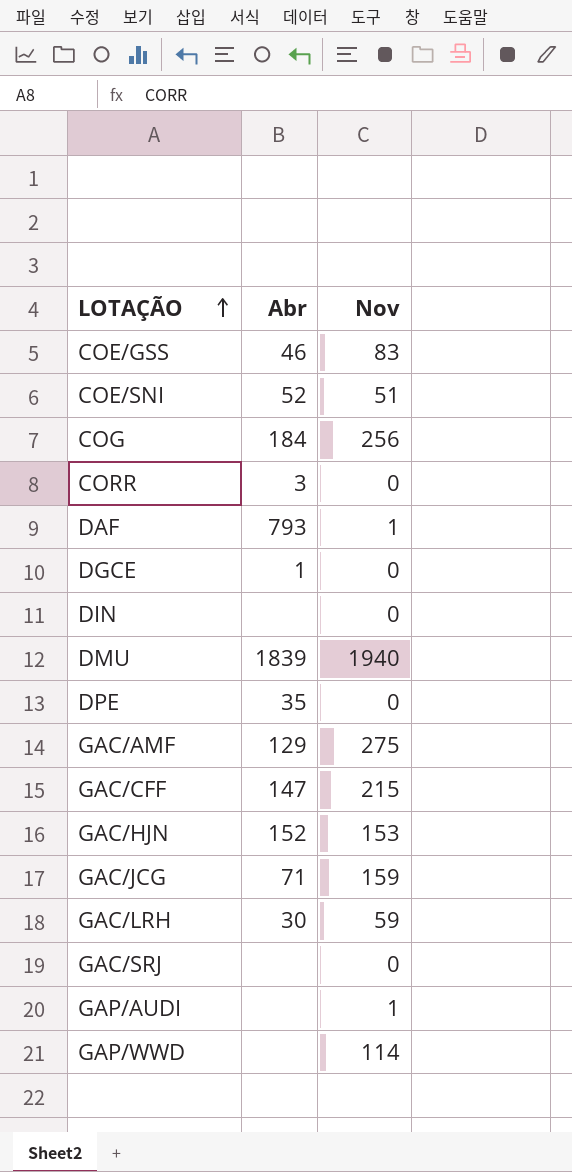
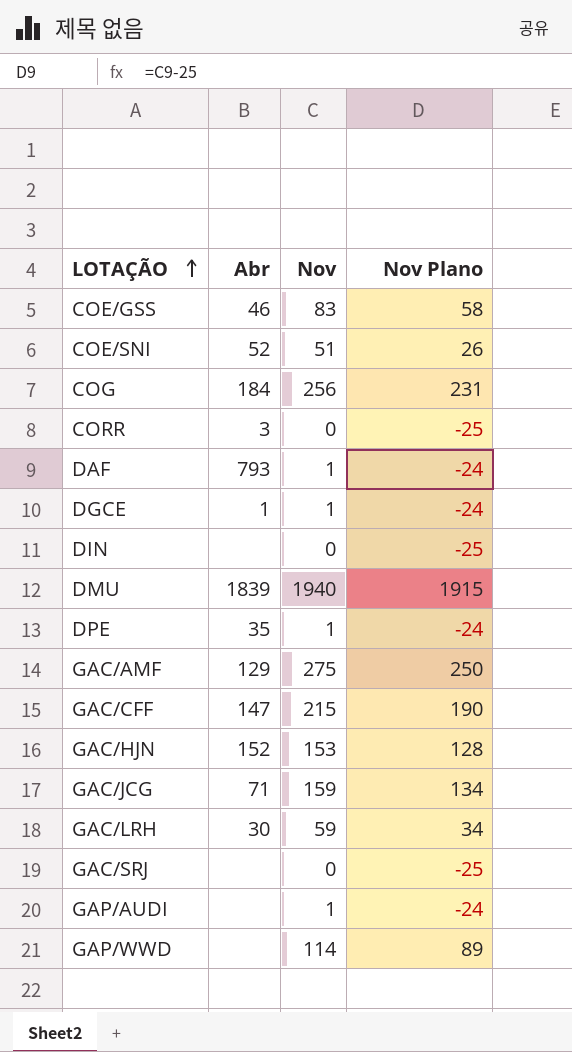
column Nov Plano | formula: none -> [Nov] - 25
DGCE | Nov: 0 -> 1
DPE | Nov: 0 -> 1

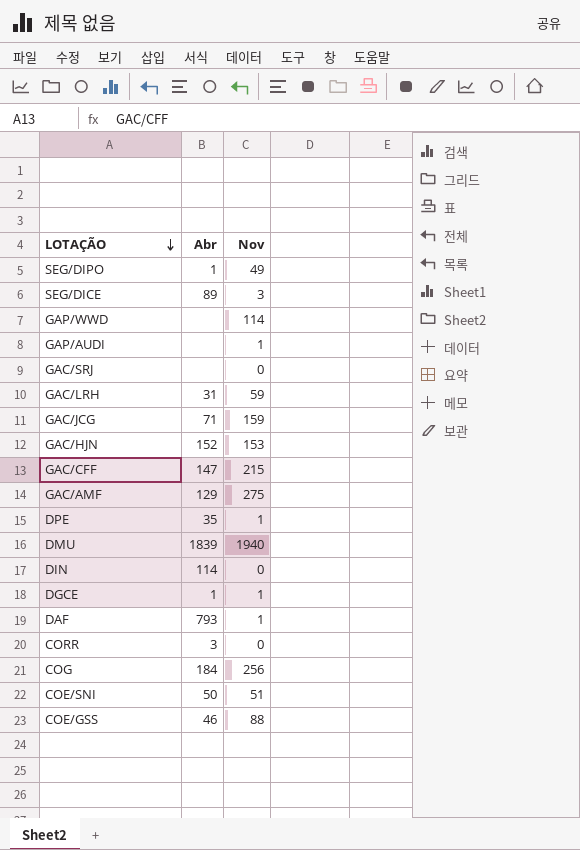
row order: LOTAÇÃO ascending -> LOTAÇÃO descending
column Nov Plano | formula: [Nov] - 25 -> none
row SEG/DIPO: none -> 1 | 49
row SEG/DICE: none -> 89 | 3
GAC/LRH | Abr: 30 -> 31
DIN | Abr: none -> 114
COE/SNI | Abr: 52 -> 50
COE/GSS | Nov: 83 -> 88

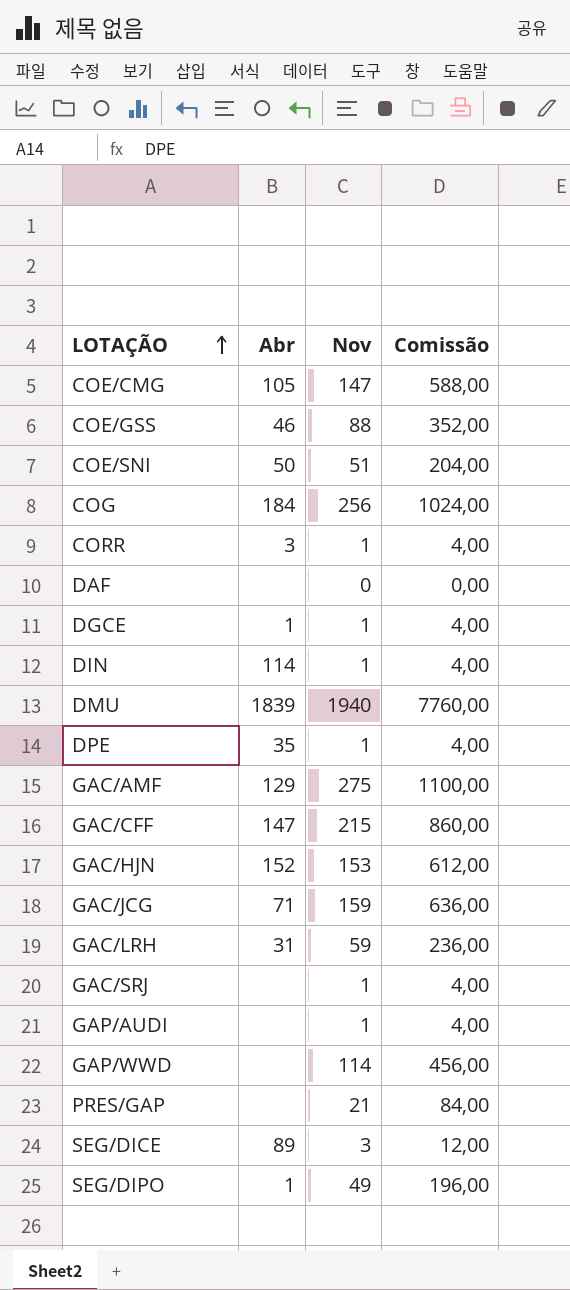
row order: LOTAÇÃO descending -> LOTAÇÃO ascending
column Comissão | formula: none -> [Nov] * 4
row COE/CMG: none -> 105 | 147 | 588,00
CORR | Nov: 0 -> 1
DAF | Abr: 793 -> none
DAF | Nov: 1 -> 0
DIN | Nov: 0 -> 1
GAC/SRJ | Nov: 0 -> 1
row PRES/GAP: none -> none | 21 | 84,00

